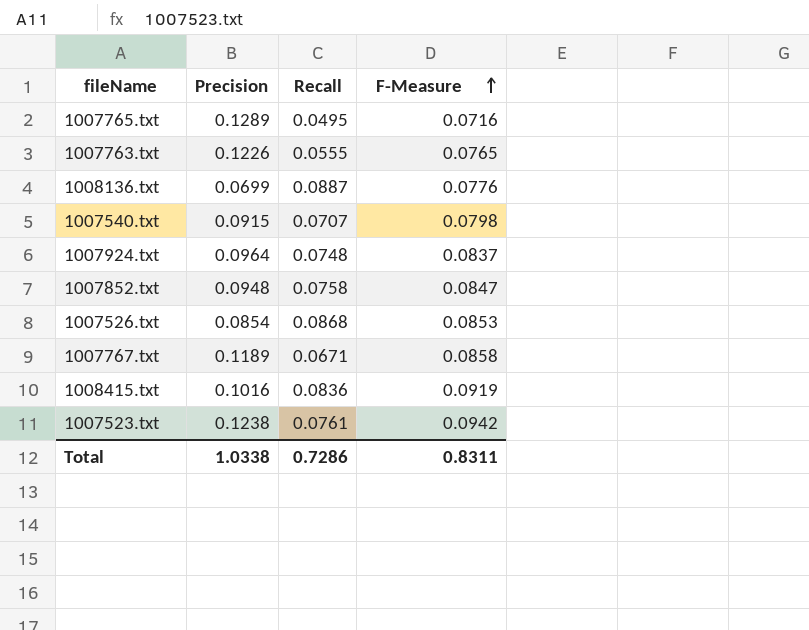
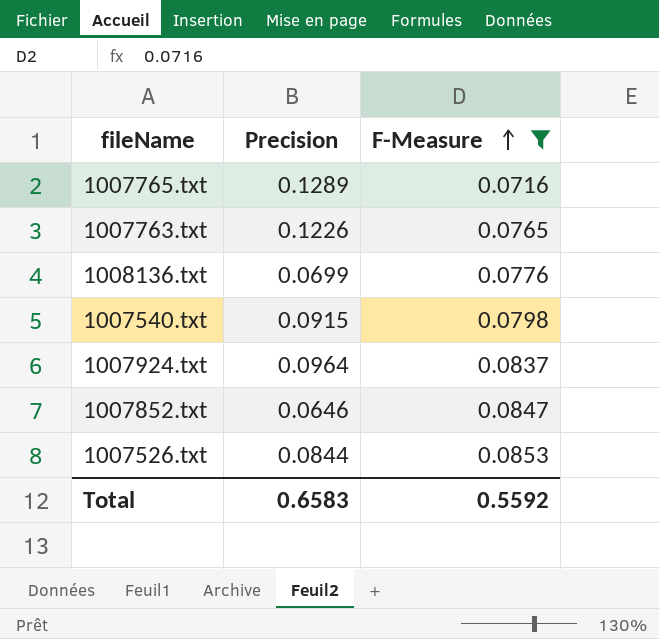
filter: none -> F-Measure <= 0.0853
column Recall | position: 3 -> none
1007852.txt | Precision: 0.0948 -> 0.0646
1007526.txt | Precision: 0.0854 -> 0.0844
Total | Precision: 1.0338 -> 0.6583
Total | F-Measure: 0.8311 -> 0.5592

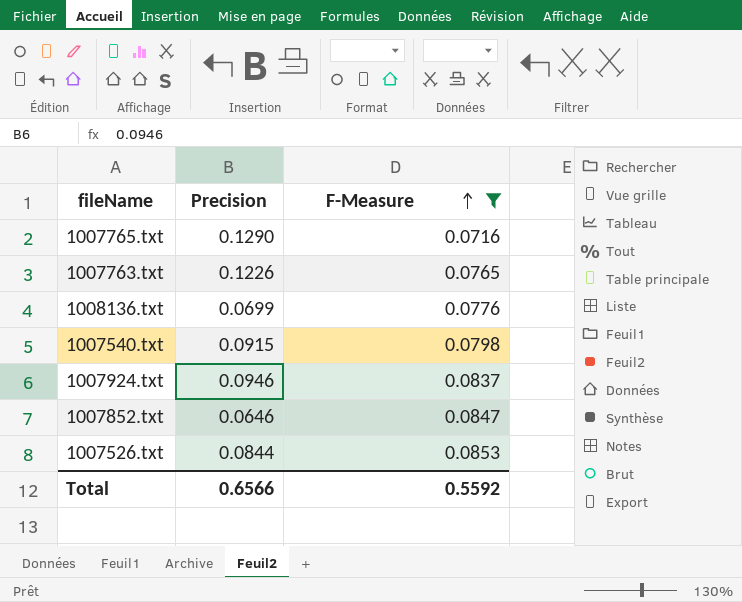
1007765.txt | Precision: 0.1289 -> 0.1290
1007924.txt | Precision: 0.0964 -> 0.0946
Total | Precision: 0.6583 -> 0.6566

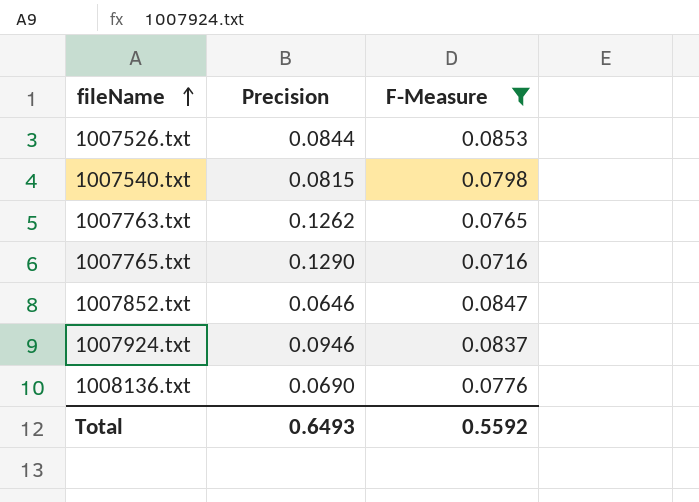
row order: F-Measure ascending -> fileName ascending
1007540.txt | Precision: 0.0915 -> 0.0815
1007763.txt | Precision: 0.1226 -> 0.1262
1008136.txt | Precision: 0.0699 -> 0.0690
Total | Precision: 0.6566 -> 0.6493

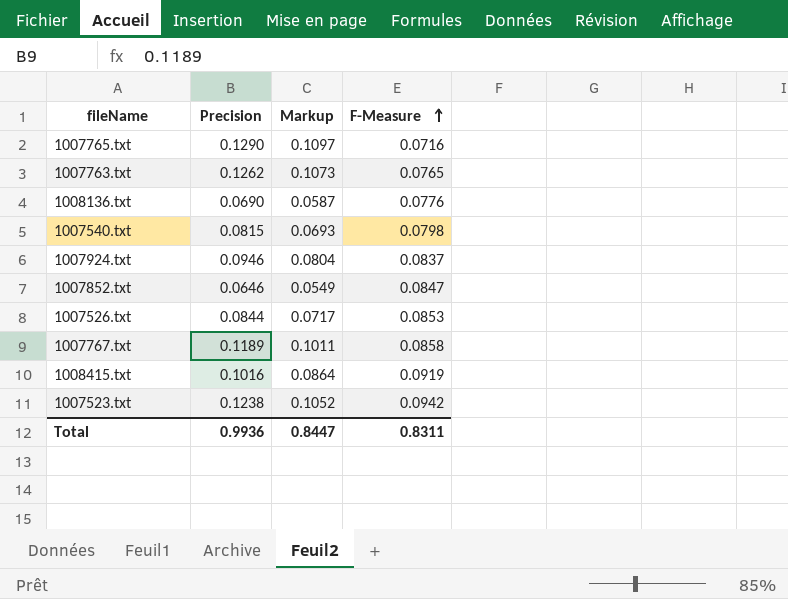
filter: F-Measure <= 0.0853 -> none
row order: fileName ascending -> F-Measure ascending
column Markup | formula: none -> [Precision] * 0.85
Total | Precision: 0.6493 -> 0.9936
Total | F-Measure: 0.5592 -> 0.8311

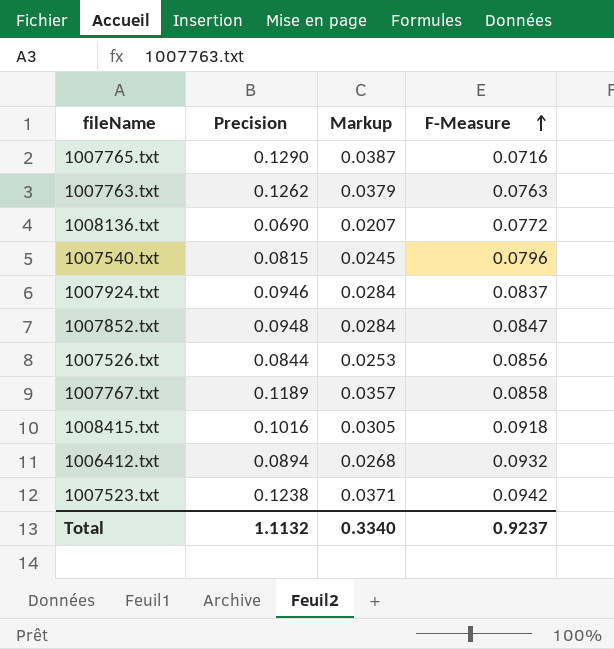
column Markup | formula: [Precision] * 0.85 -> [Precision] * 0.3
1007763.txt | F-Measure: 0.0765 -> 0.0763
1008136.txt | F-Measure: 0.0776 -> 0.0772
1007540.txt | F-Measure: 0.0798 -> 0.0796
1007852.txt | Precision: 0.0646 -> 0.0948
1007526.txt | F-Measure: 0.0853 -> 0.0856
1008415.txt | F-Measure: 0.0919 -> 0.0918
row 1006412.txt: none -> 0.0894 | 0.0268 | 0.0932
Total | Precision: 0.9936 -> 1.1132
Total | Markup: 0.8447 -> 0.3340
Total | F-Measure: 0.8311 -> 0.9237

